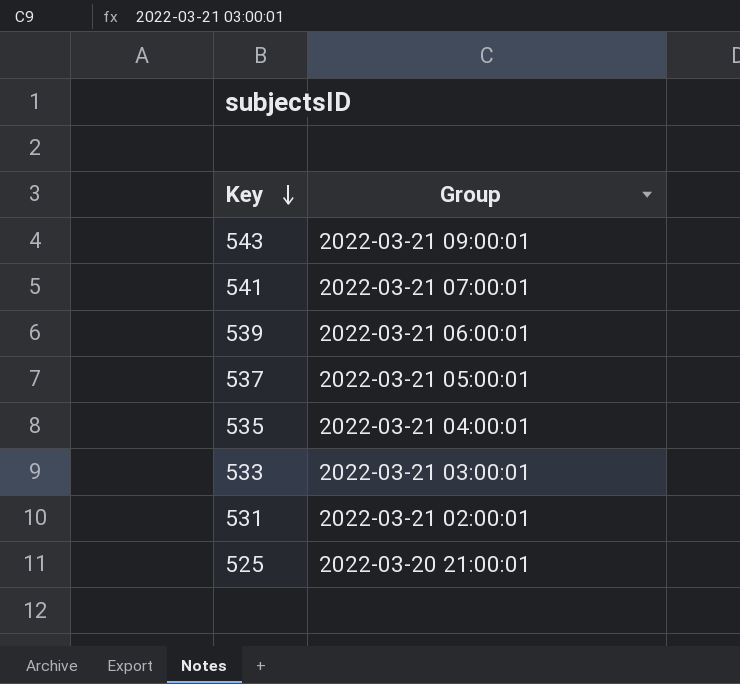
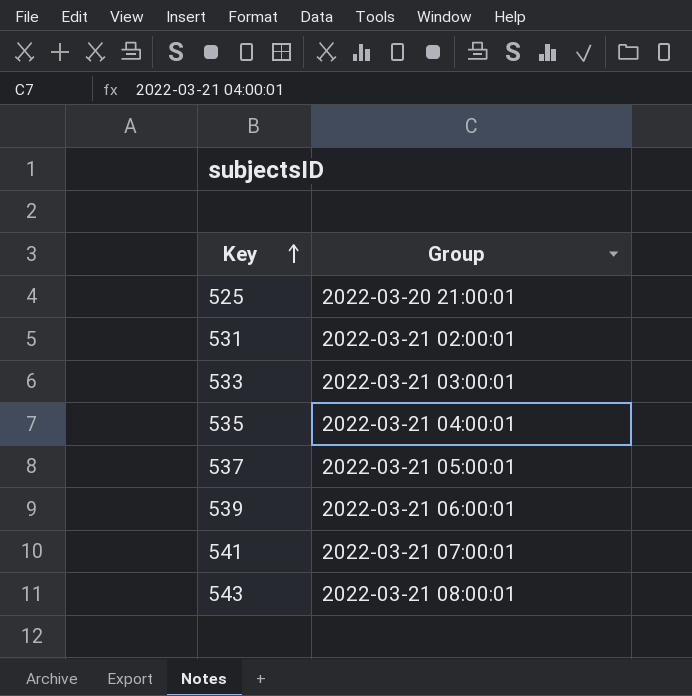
row order: Key descending -> Key ascending
543 | Group: 2022-03-21 09:00:01 -> 2022-03-21 08:00:01

